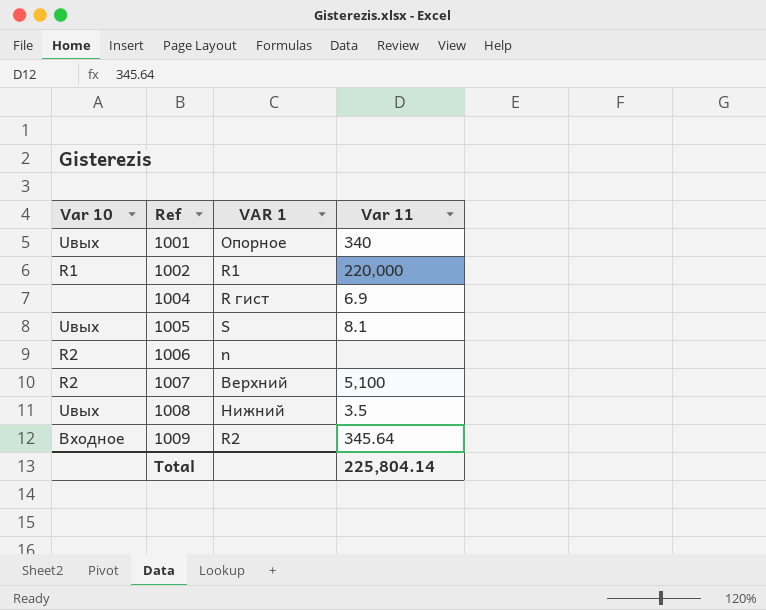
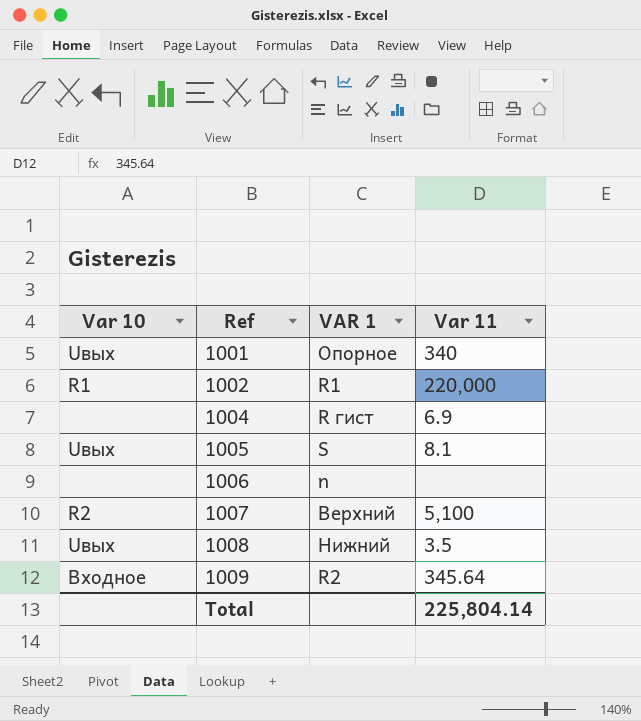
1006 | Var 10: R2 -> none

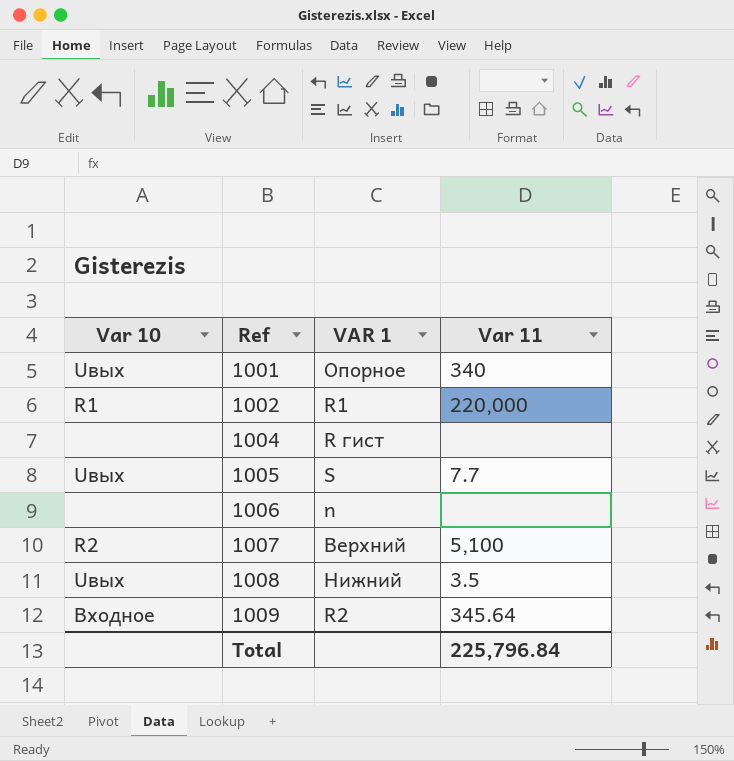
1004 | Var 11: 6.9 -> none
1005 | Var 11: 8.1 -> 7.7
Total | Var 11: 225,804.14 -> 225,796.84

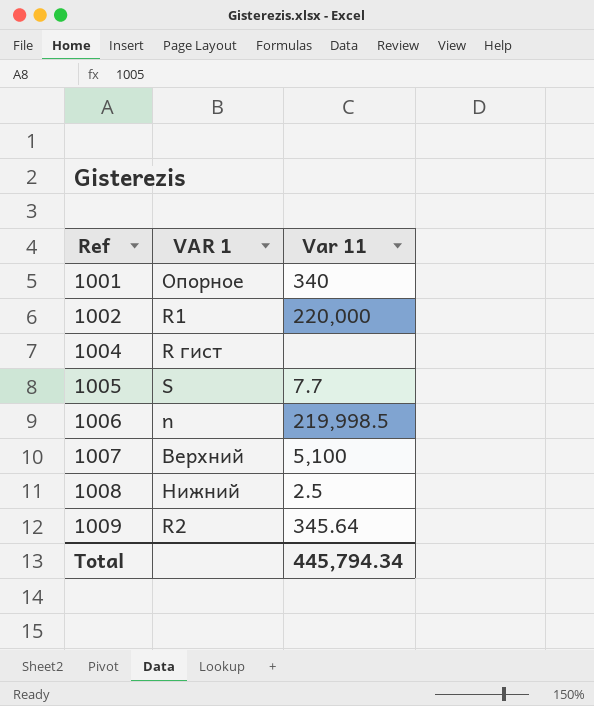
column Var 10 | position: 1 -> none
1006 | Var 11: none -> 219,998.5
1008 | Var 11: 3.5 -> 2.5
Total | Var 11: 225,796.84 -> 445,794.34

